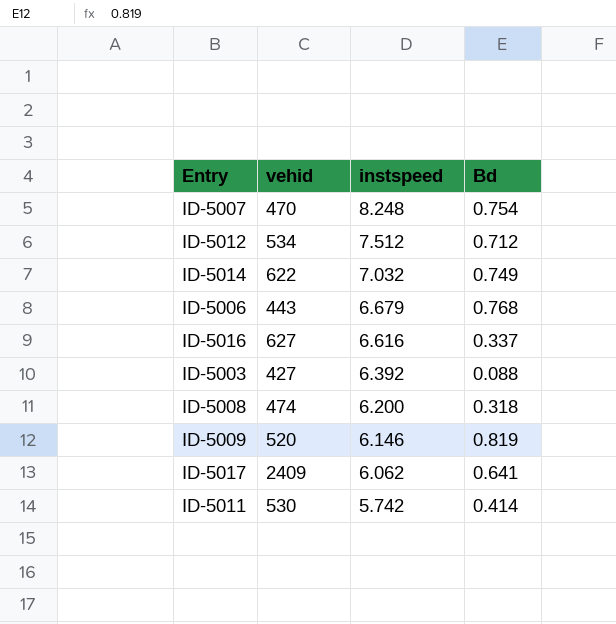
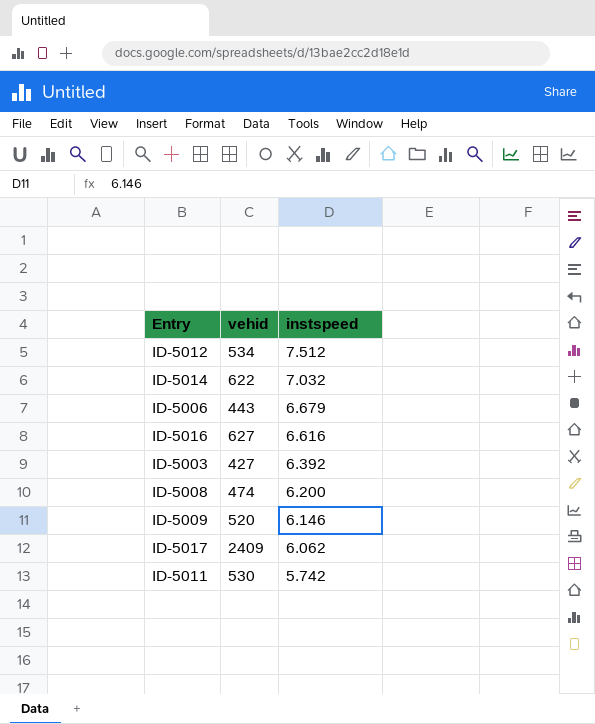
column Bd | position: 4 -> none
row ID-5007: 470 | 8.248 | 0.754 -> none

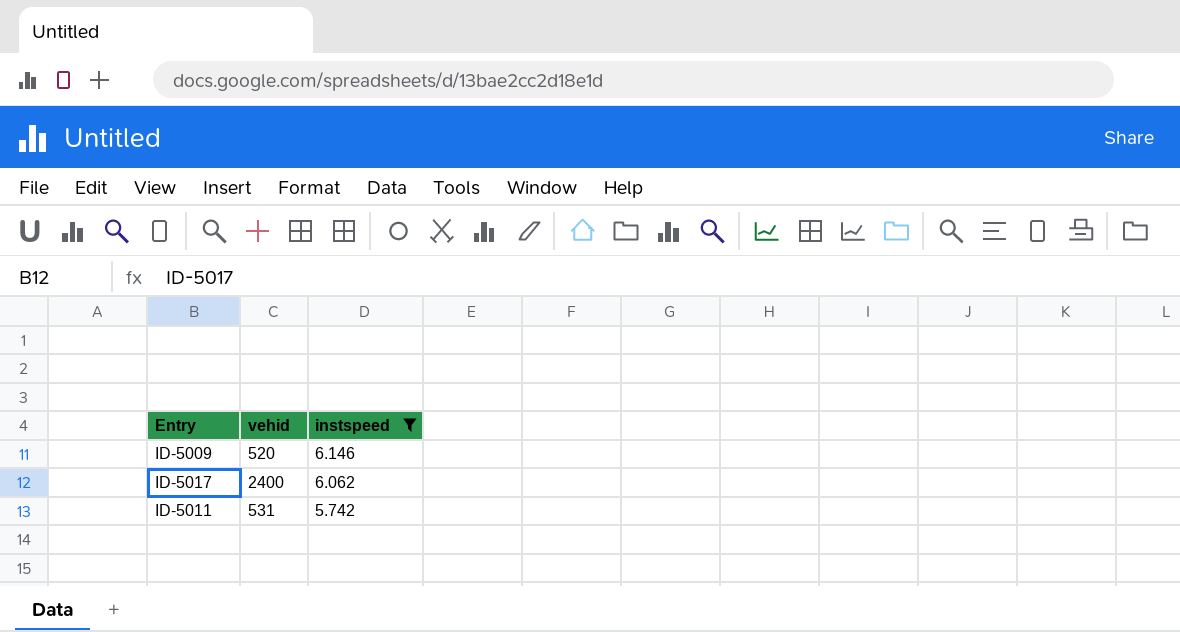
filter: none -> instspeed <= 6.146
ID-5017 | vehid: 2409 -> 2400
ID-5011 | vehid: 530 -> 531

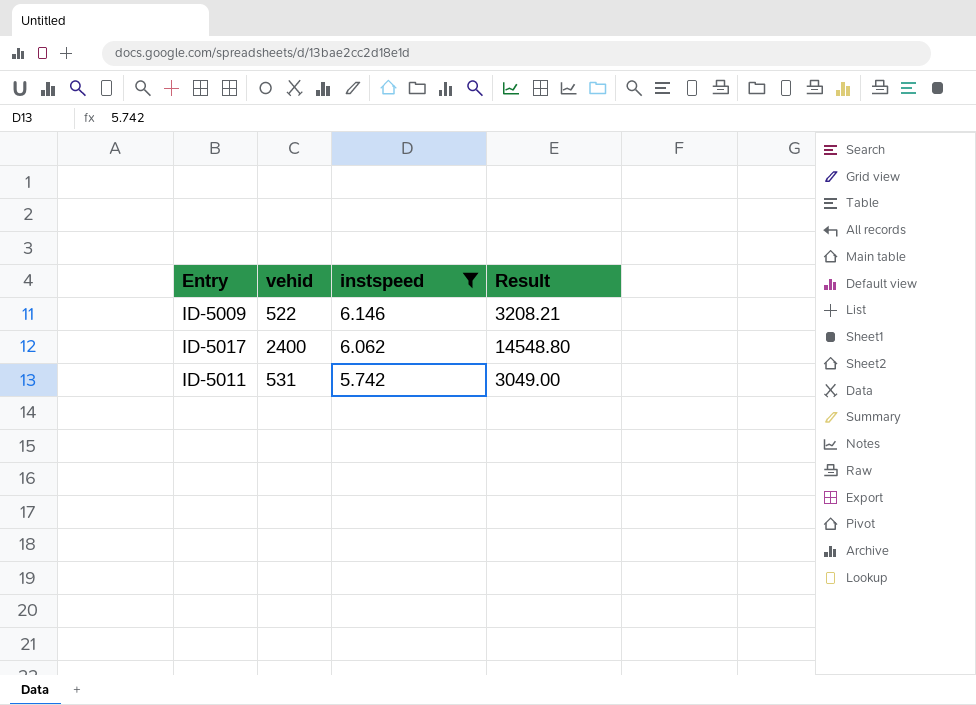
column Result | formula: none -> [vehid] * [instspeed]
ID-5009 | vehid: 520 -> 522

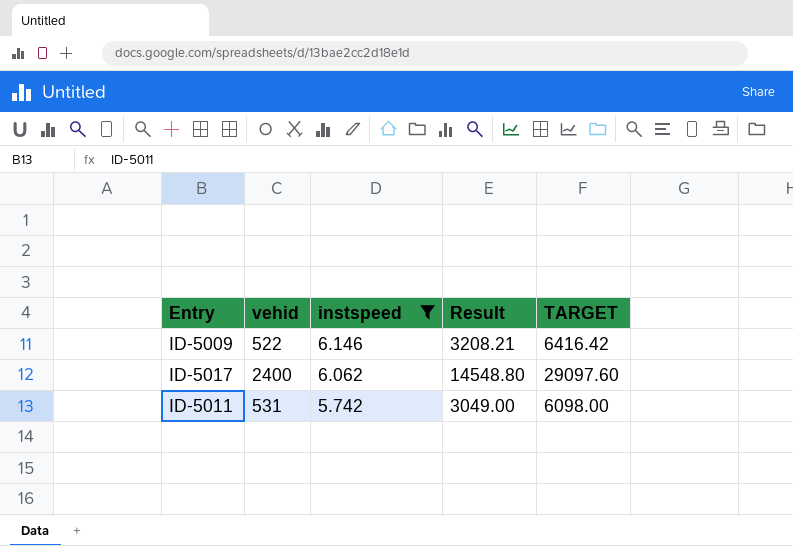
column TARGET | formula: none -> [Result] * 2

